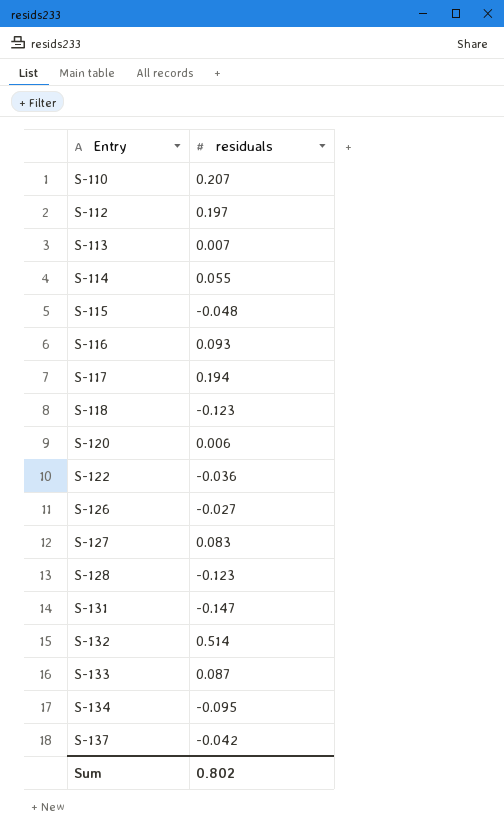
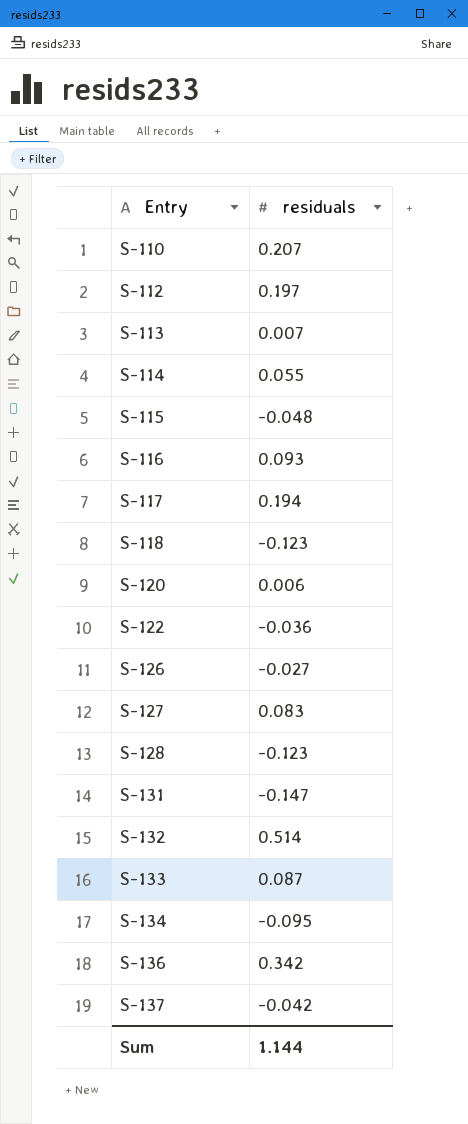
row S-136: none -> 0.342
Sum | residuals: 0.802 -> 1.144

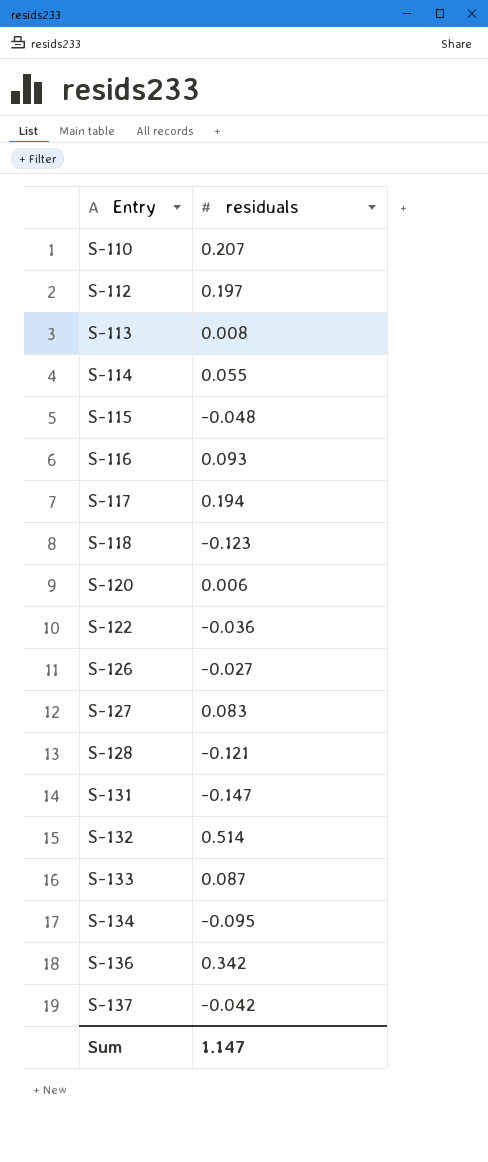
S-113 | residuals: 0.007 -> 0.008
S-128 | residuals: -0.123 -> -0.121
Sum | residuals: 1.144 -> 1.147

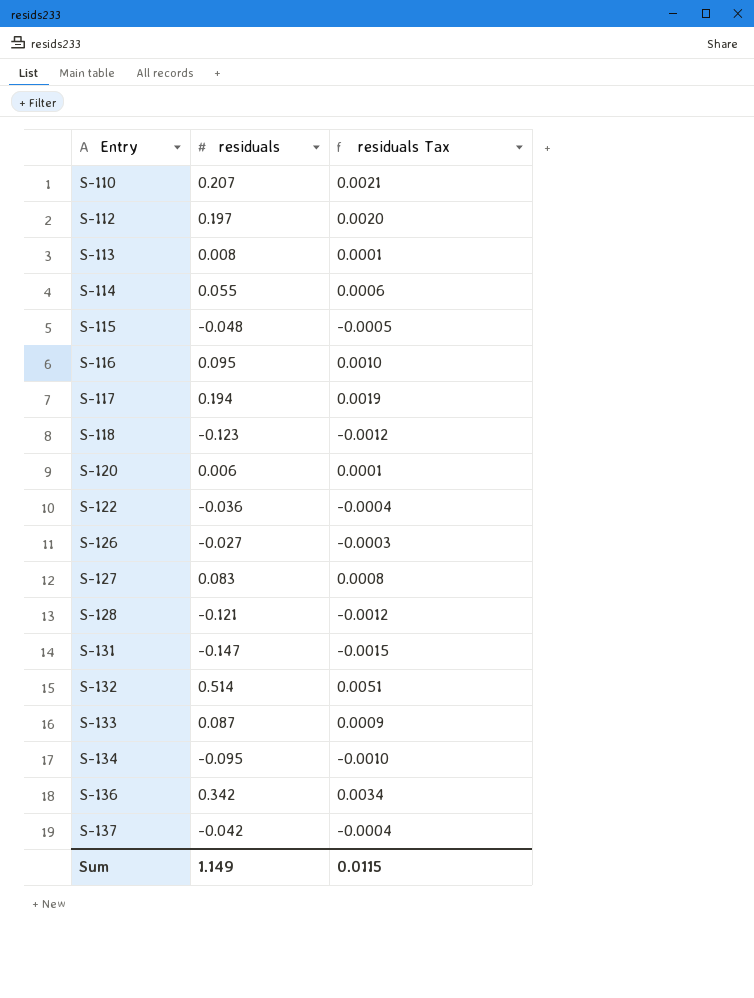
column residuals Tax | formula: none -> [residuals] * 0.01
S-116 | residuals: 0.093 -> 0.095
Sum | residuals: 1.147 -> 1.149

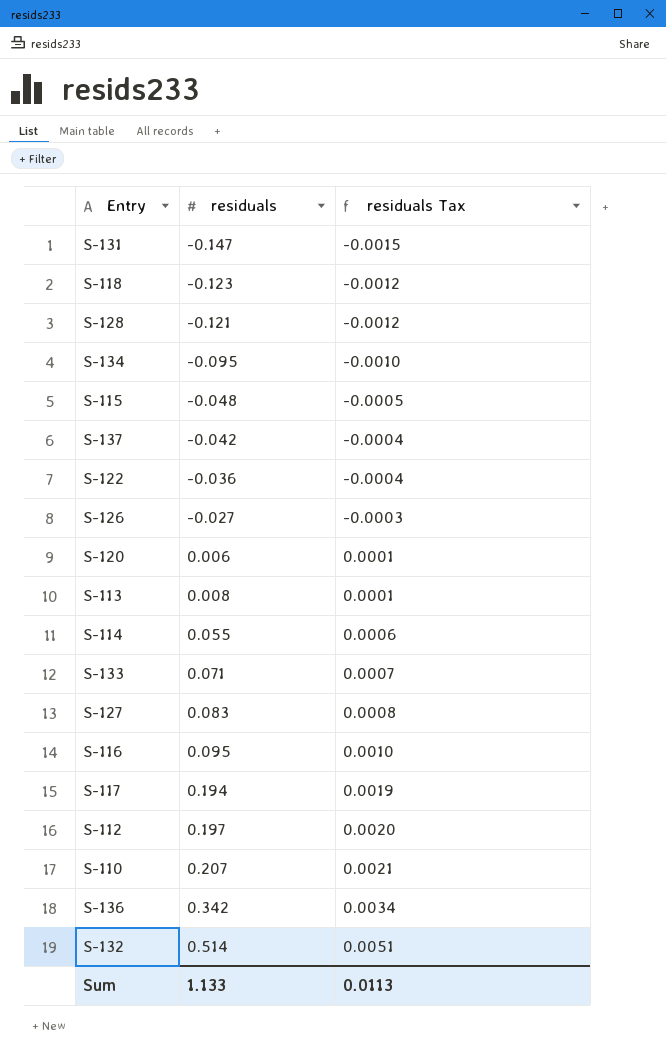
row order: Entry ascending -> residuals ascending
S-133 | residuals: 0.087 -> 0.071
S-133 | residuals Tax: 0.0009 -> 0.0007
Sum | residuals: 1.149 -> 1.133
Sum | residuals Tax: 0.0115 -> 0.0113

